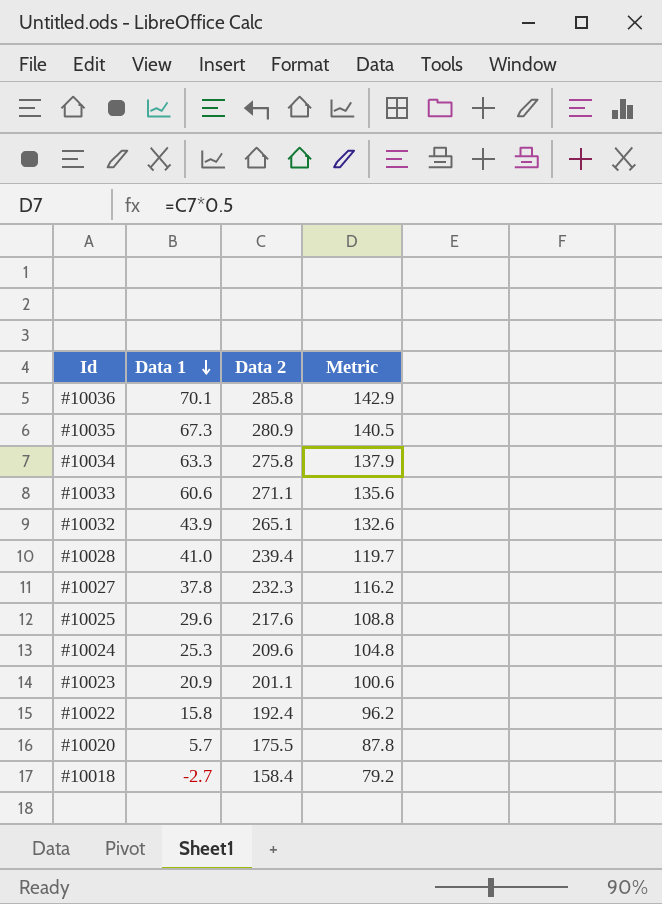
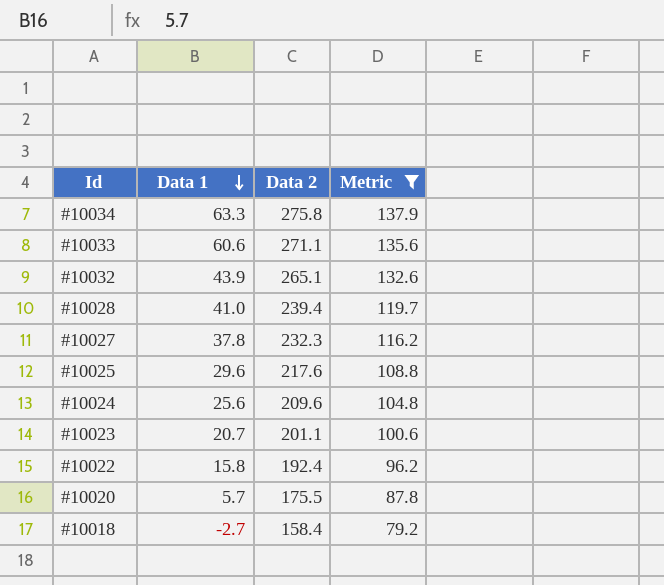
filter: none -> Metric <= 137.9
#10024 | Data 1: 25.3 -> 25.6
#10023 | Data 1: 20.9 -> 20.7

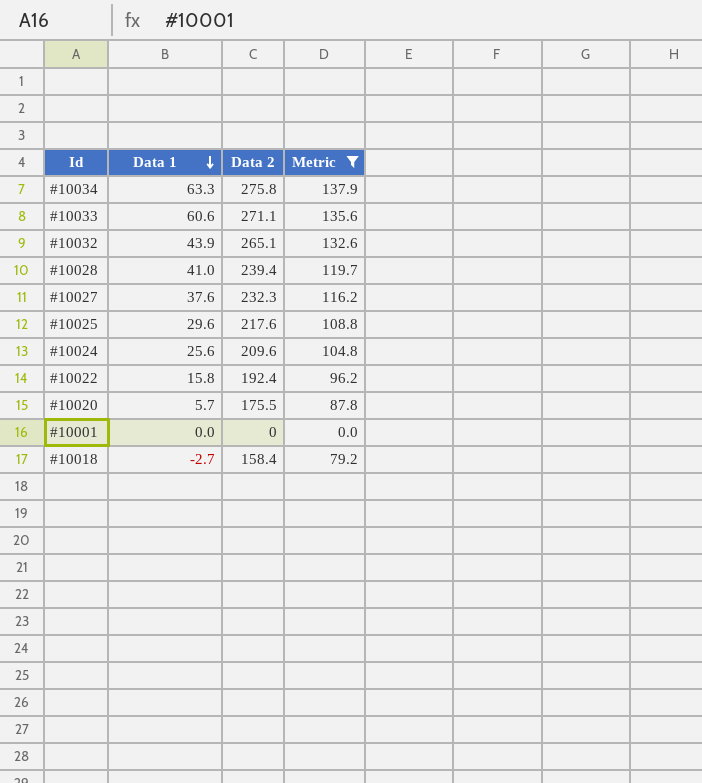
row #10023: 20.7 | 201.1 | 100.6 -> none
#10027 | Data 1: 37.8 -> 37.6
row #10001: none -> 0.0 | 0 | 0.0

